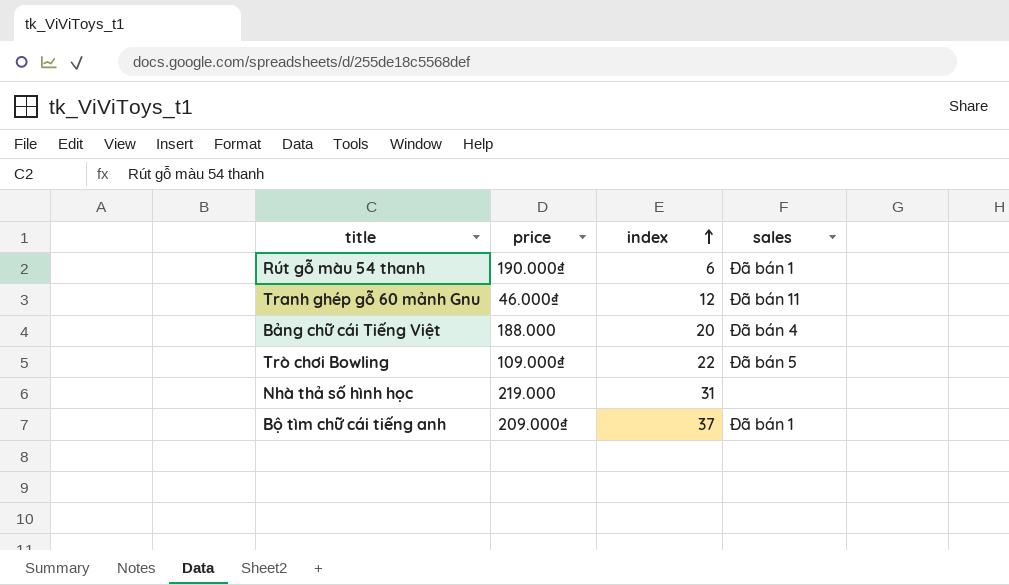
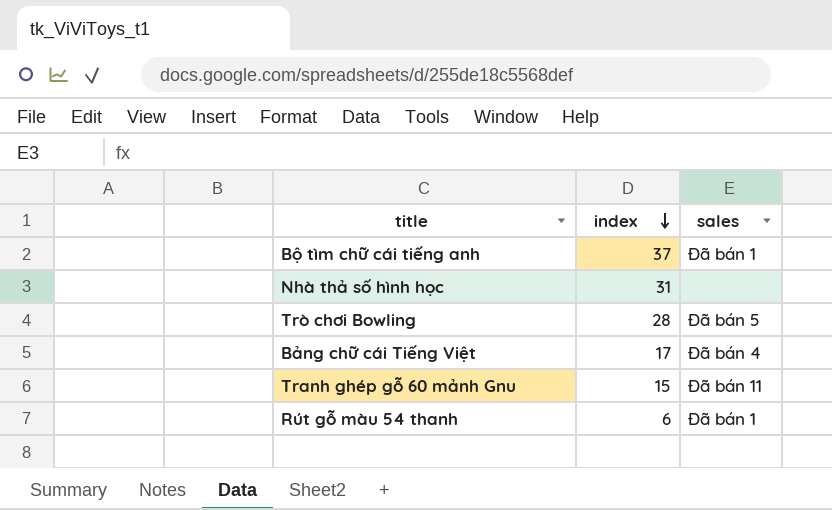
row order: index ascending -> index descending
column price | position: 2 -> none
Trò chơi Bowling | index: 22 -> 28
Bảng chữ cái Tiếng Việt | index: 20 -> 17
Tranh ghép gỗ 60 mảnh Gnu | index: 12 -> 15

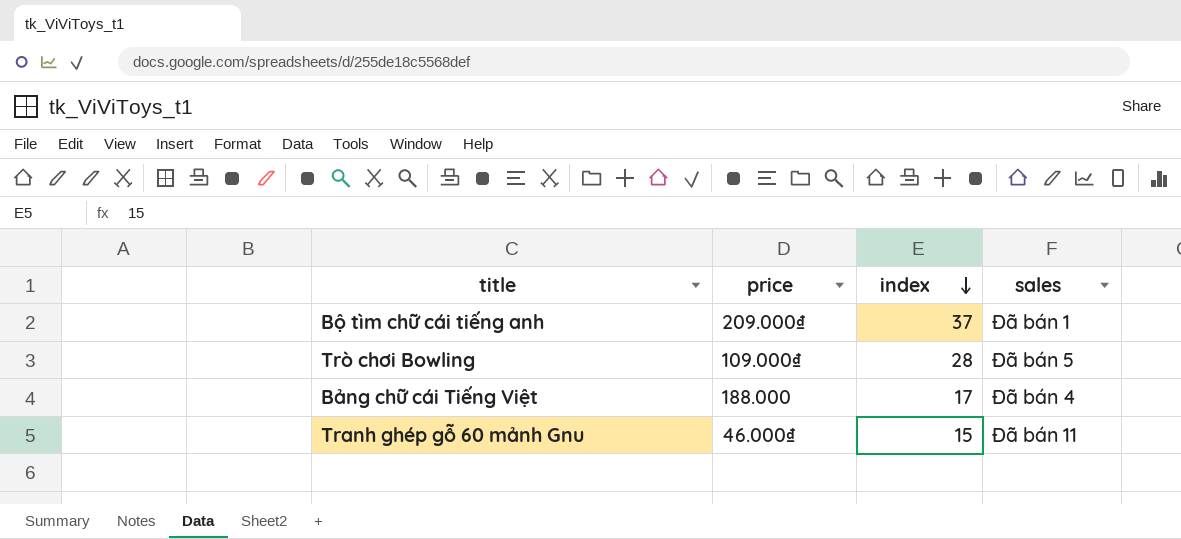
column price | position: none -> 2
row Nhà thả số hình học: 31 | none -> none
row Rút gỗ màu 54 thanh: 6 | Đã bán 1 -> none

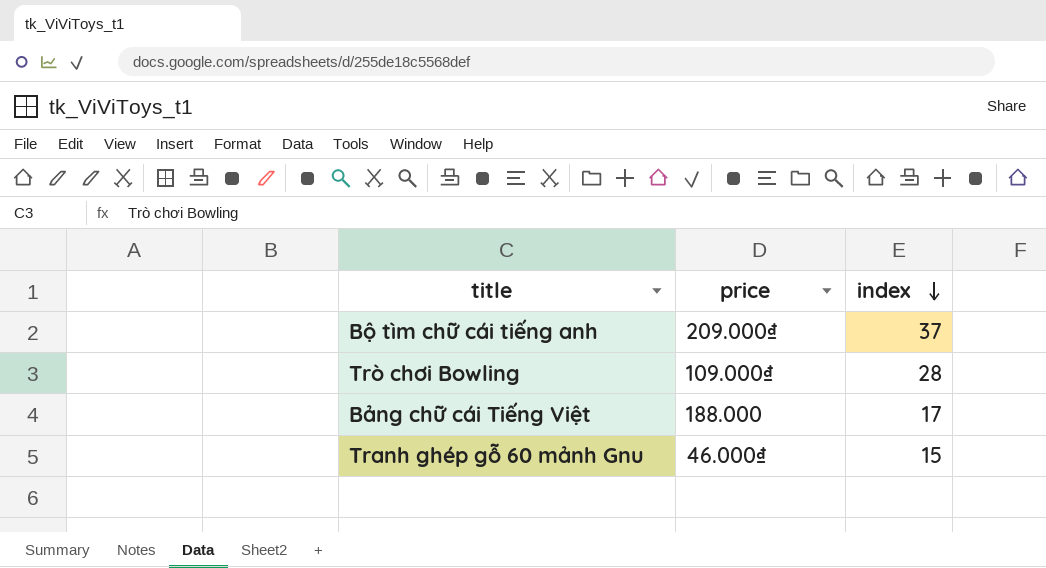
column sales | position: 4 -> none

